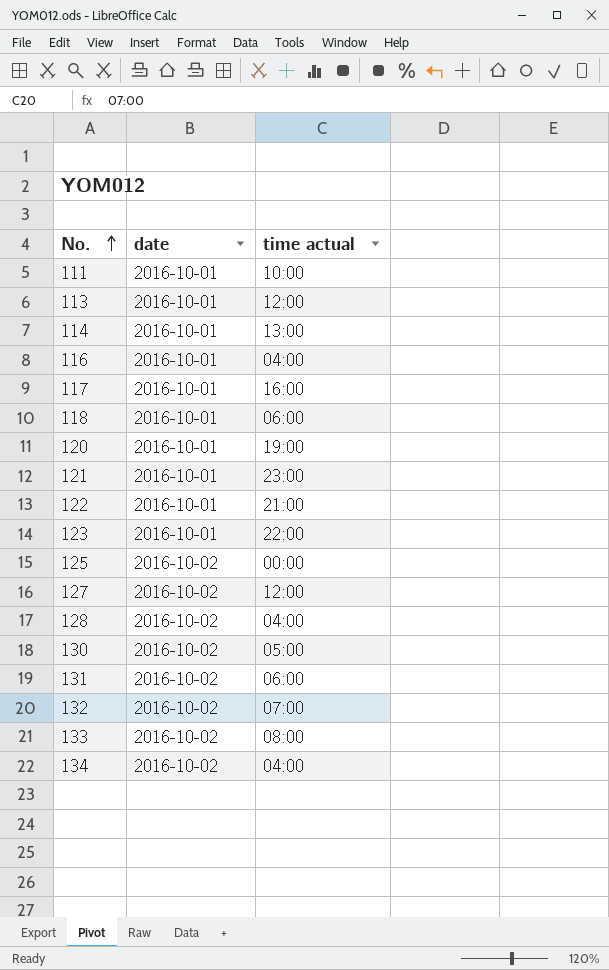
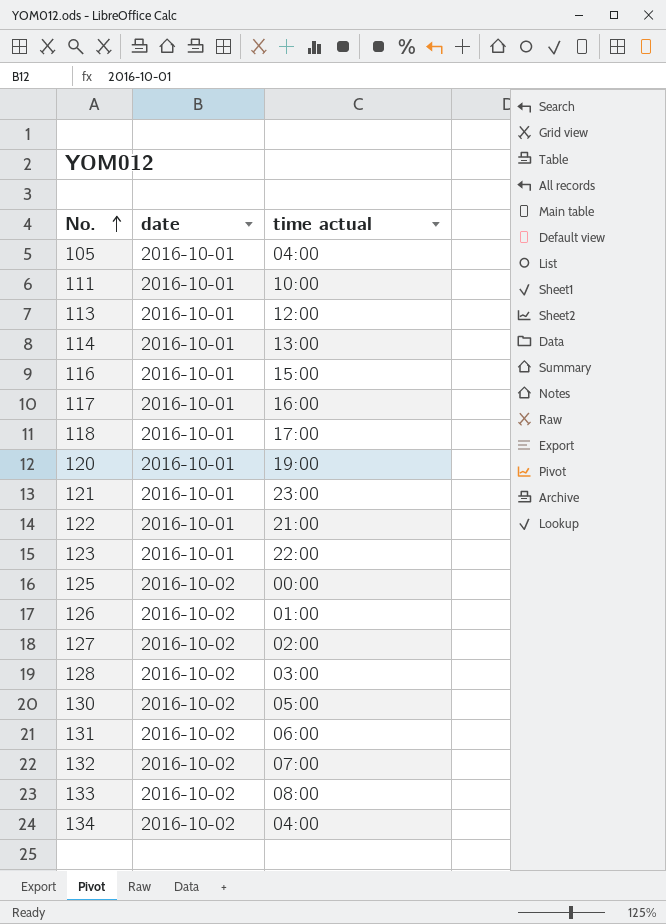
row 105: none -> 2016-10-01 | 04:00
116 | time actual: 04:00 -> 15:00
118 | time actual: 06:00 -> 17:00
row 126: none -> 2016-10-02 | 01:00
127 | time actual: 12:00 -> 02:00
128 | time actual: 04:00 -> 03:00

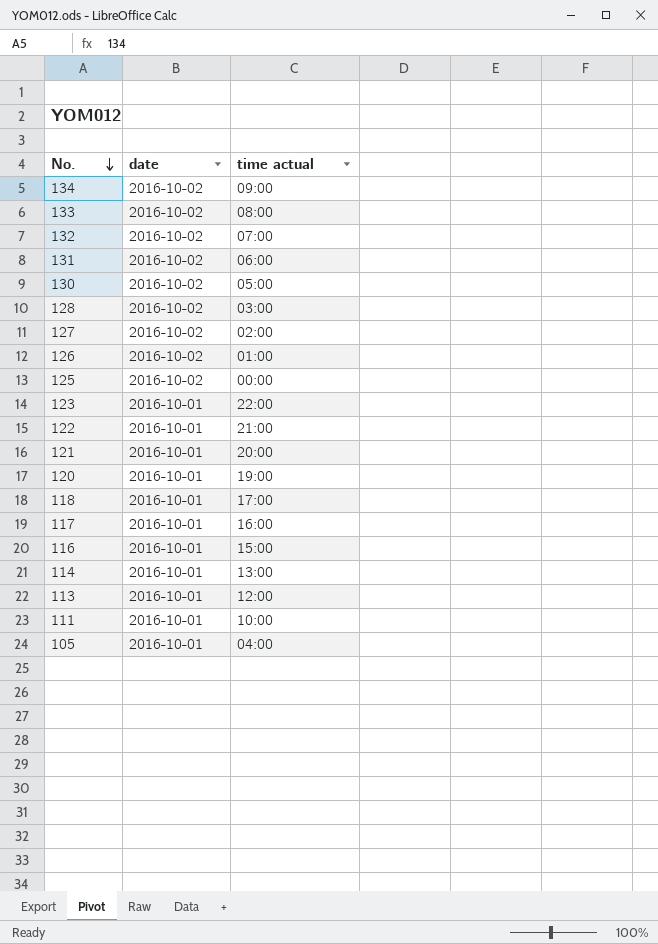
row order: No. ascending -> No. descending
134 | time actual: 04:00 -> 09:00
121 | time actual: 23:00 -> 20:00

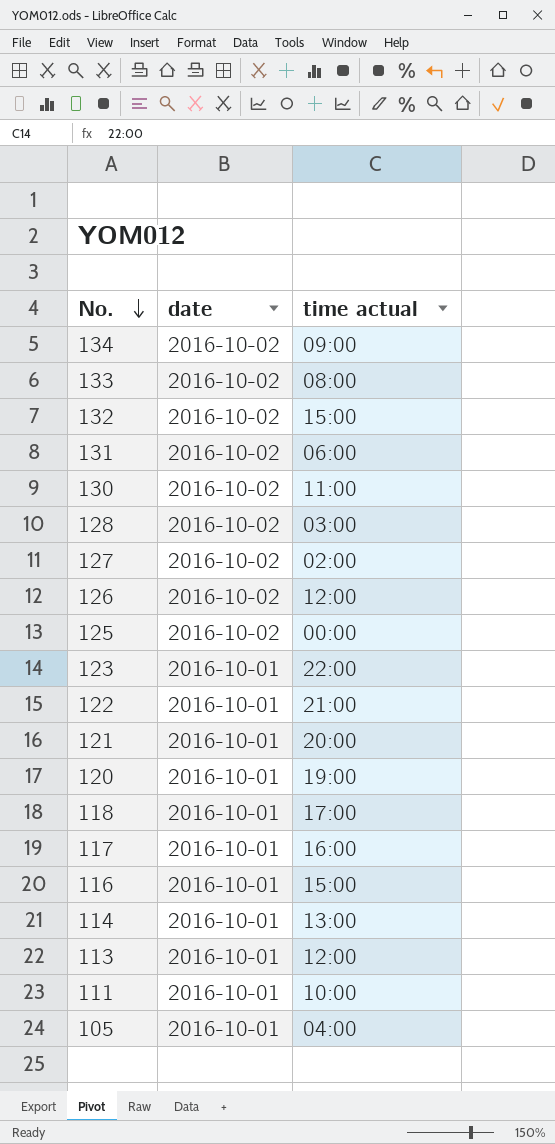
132 | time actual: 07:00 -> 15:00
130 | time actual: 05:00 -> 11:00
126 | time actual: 01:00 -> 12:00

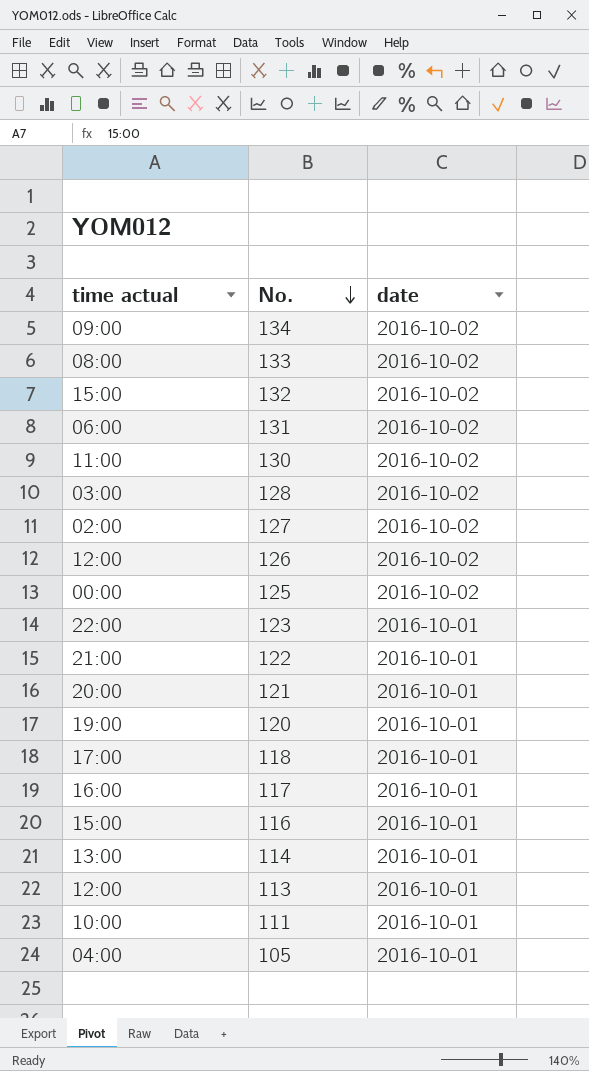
column time actual | position: 3 -> 1

